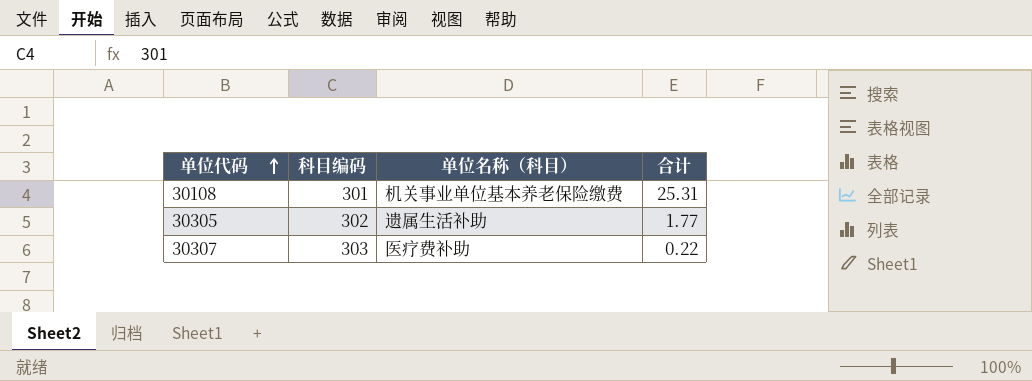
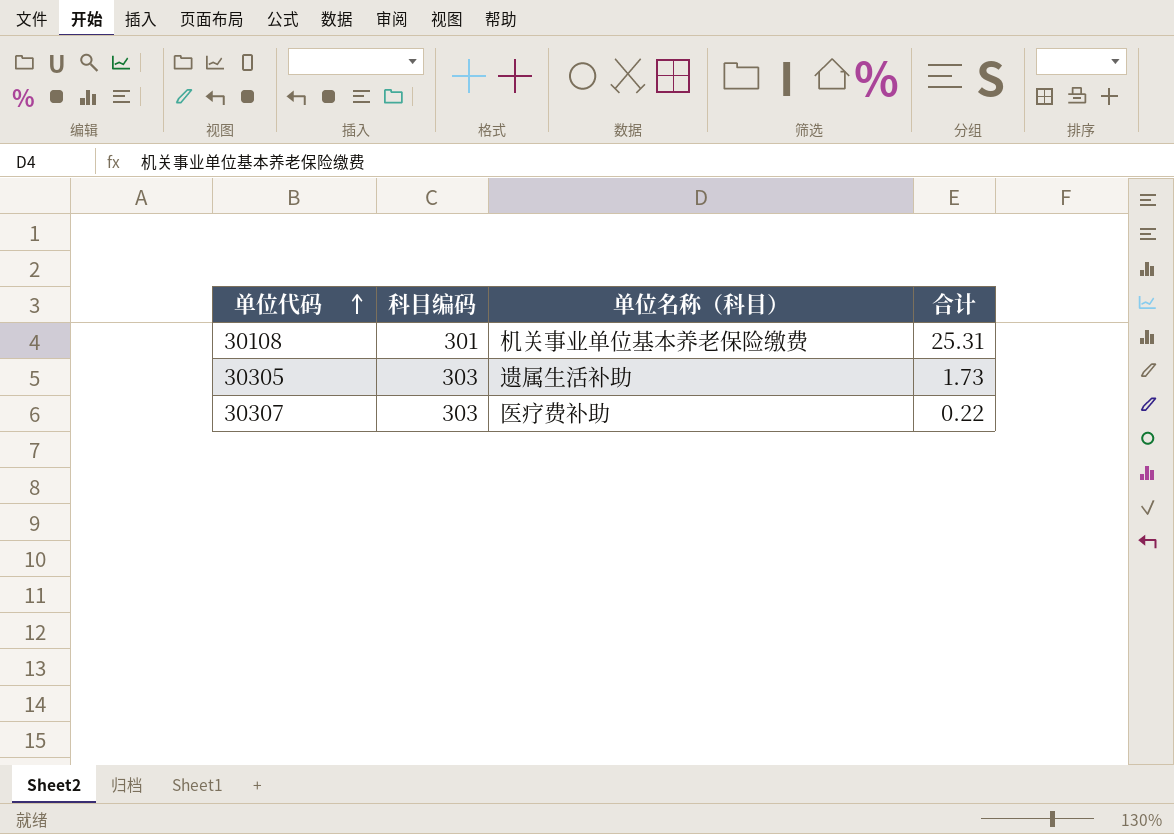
30305 | 科目编码: 302 -> 303
30305 | 合计: 1.77 -> 1.73

